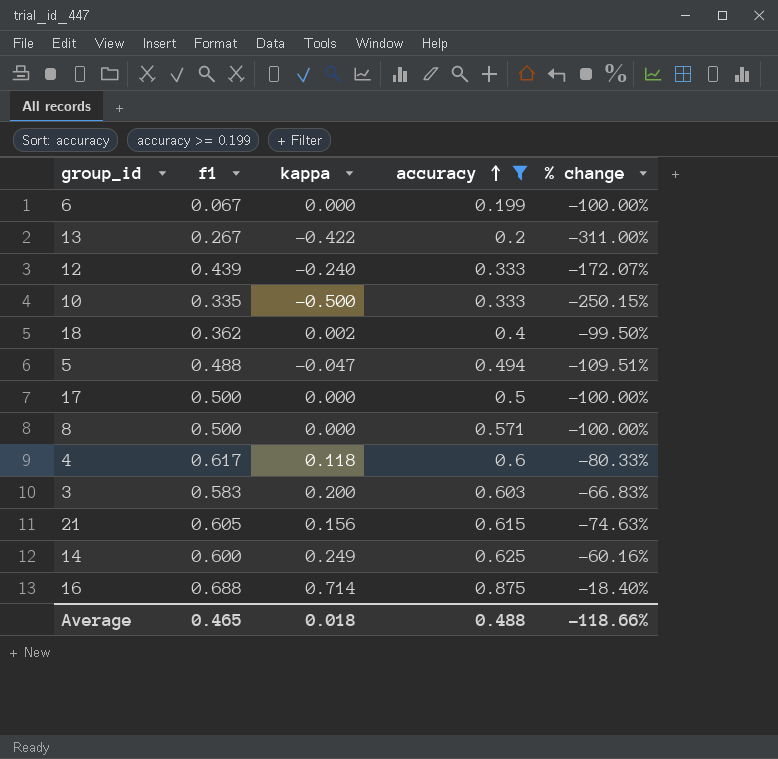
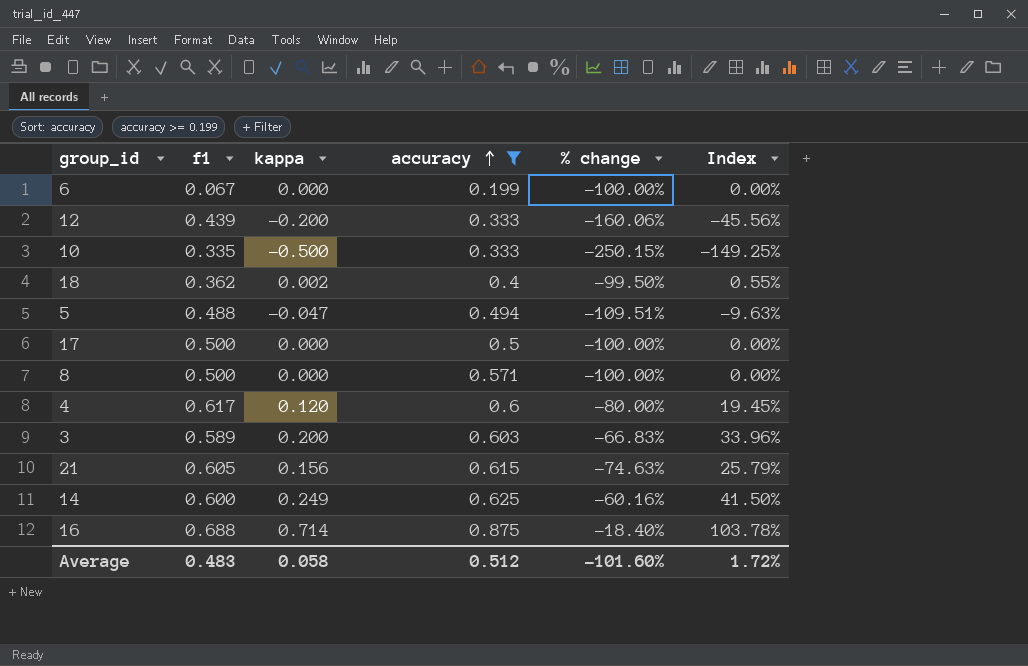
column Index | formula: none -> [kappa] / [f1]
row 13: 0.267 | -0.422 | 0.2 | -311.00% -> none
12 | kappa: -0.240 -> -0.200
12 | % change: -172.07% -> -160.06%
4 | kappa: 0.118 -> 0.120
4 | % change: -80.33% -> -80.00%
3 | f1: 0.583 -> 0.589
Average | f1: 0.465 -> 0.483
Average | kappa: 0.018 -> 0.058
Average | accuracy: 0.488 -> 0.512
Average | % change: -118.66% -> -101.60%

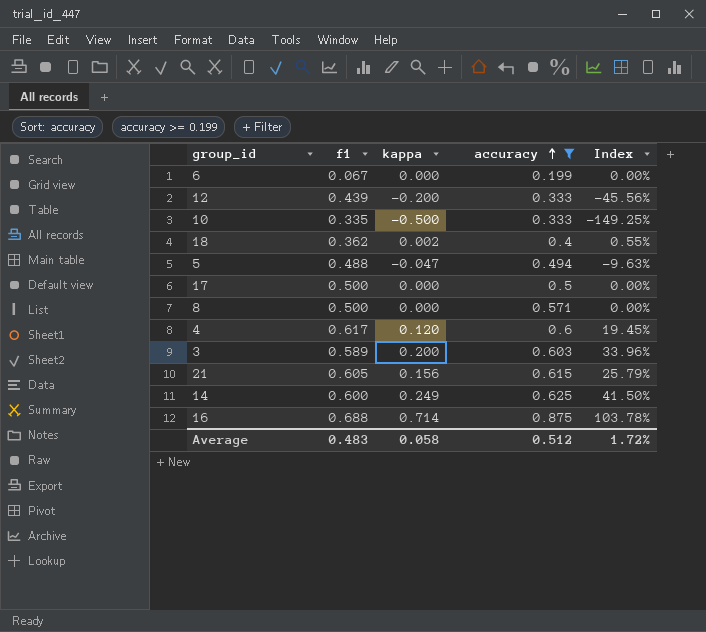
column % change | formula: ([kappa] - [accuracy]) / [accuracy] -> none

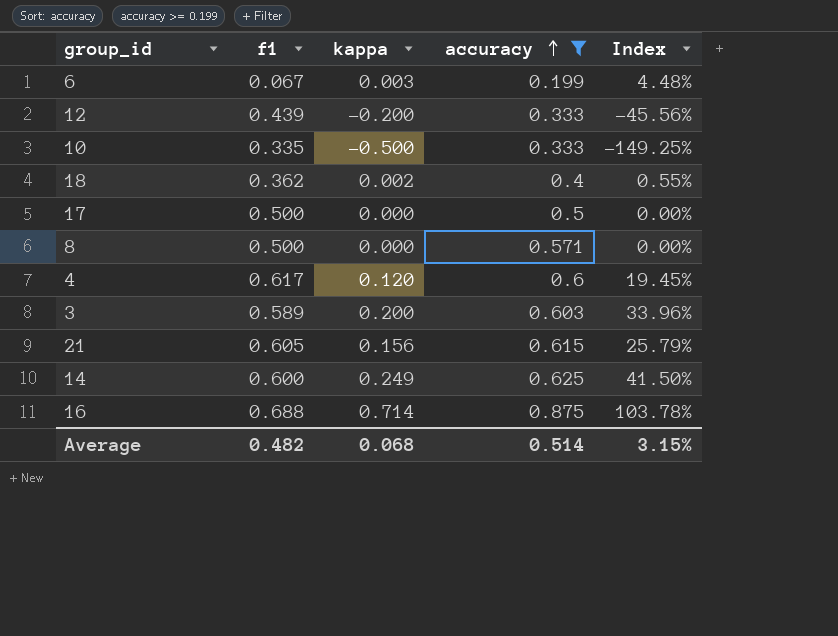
row 5: 0.488 | -0.047 | 0.494 | -9.63% -> none
6 | kappa: 0.000 -> 0.003
6 | Index: 0.00% -> 4.48%
Average | f1: 0.483 -> 0.482
Average | kappa: 0.058 -> 0.068
Average | accuracy: 0.512 -> 0.514
Average | Index: 1.72% -> 3.15%

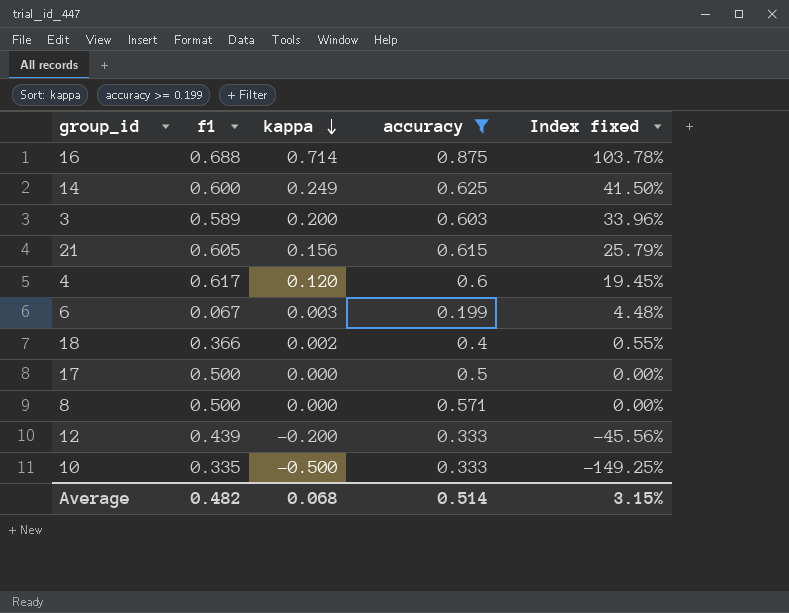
row order: accuracy ascending -> kappa descending
column name: Index -> Index fixed
18 | f1: 0.362 -> 0.366

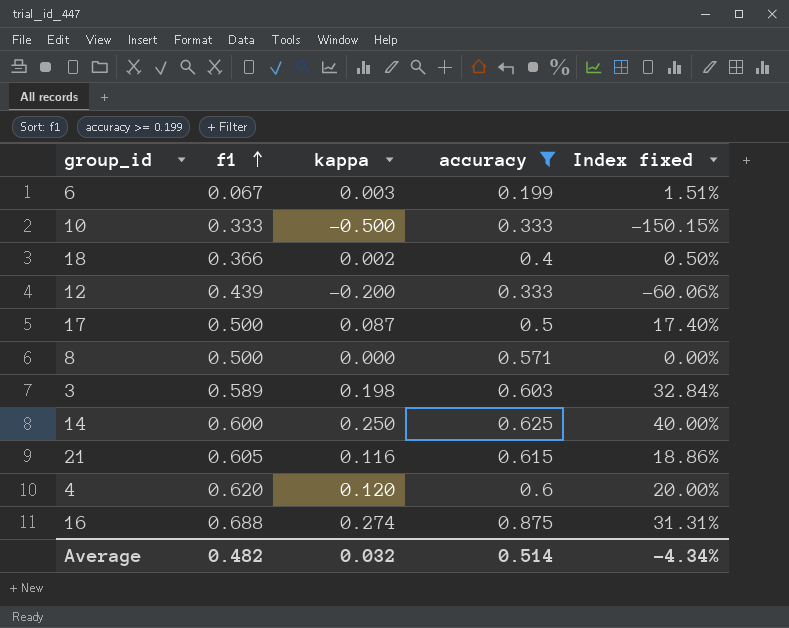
row order: kappa descending -> f1 ascending
column Index fixed | formula: [kappa] / [f1] -> [kappa] / [accuracy]
10 | f1: 0.335 -> 0.333
17 | kappa: 0.000 -> 0.087
3 | kappa: 0.200 -> 0.198
14 | kappa: 0.249 -> 0.250
21 | kappa: 0.156 -> 0.116
4 | f1: 0.617 -> 0.620
16 | kappa: 0.714 -> 0.274
Average | kappa: 0.068 -> 0.032
Average | Index fixed: 3.15% -> -4.34%

